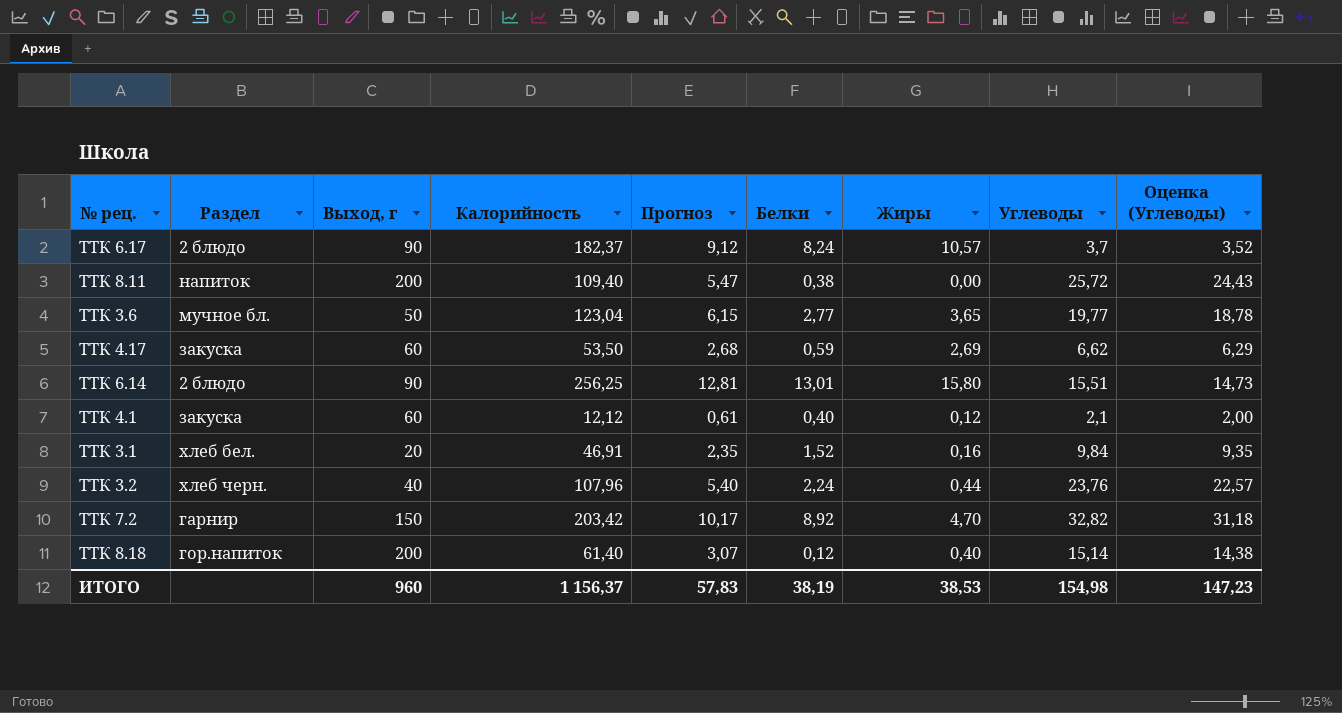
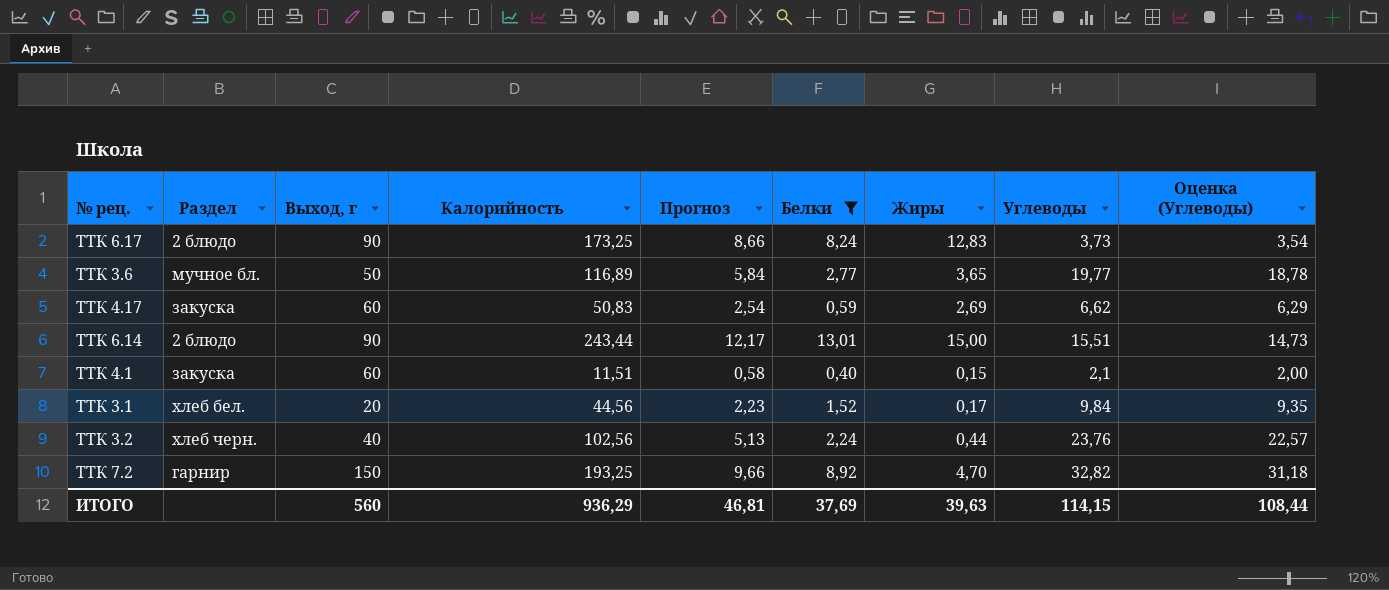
filter: none -> Белки >= 0,40
ТТК 6.17 | Калорийность: 182,37 -> 173,25
ТТК 6.17 | Прогноз: 9,12 -> 8,66
ТТК 6.17 | Жиры: 10,57 -> 12,83
ТТК 6.17 | Углеводы: 3,7 -> 3,73
ТТК 6.17 | Оценка (Углеводы): 3,52 -> 3,54
ТТК 3.6 | Калорийность: 123,04 -> 116,89
ТТК 3.6 | Прогноз: 6,15 -> 5,84
ТТК 4.17 | Калорийность: 53,50 -> 50,83
ТТК 4.17 | Прогноз: 2,68 -> 2,54
ТТК 6.14 | Калорийность: 256,25 -> 243,44
ТТК 6.14 | Прогноз: 12,81 -> 12,17
ТТК 6.14 | Жиры: 15,80 -> 15,00
ТТК 4.1 | Калорийность: 12,12 -> 11,51
ТТК 4.1 | Прогноз: 0,61 -> 0,58
ТТК 4.1 | Жиры: 0,12 -> 0,15
ТТК 3.1 | Калорийность: 46,91 -> 44,56
ТТК 3.1 | Прогноз: 2,35 -> 2,23
ТТК 3.1 | Жиры: 0,16 -> 0,17
ТТК 3.2 | Калорийность: 107,96 -> 102,56
ТТК 3.2 | Прогноз: 5,40 -> 5,13
ТТК 7.2 | Калорийность: 203,42 -> 193,25
ТТК 7.2 | Прогноз: 10,17 -> 9,66
ИТОГО | Выход, г: 960 -> 560
ИТОГО | Калорийность: 1 156,37 -> 936,29
ИТОГО | Прогноз: 57,83 -> 46,81
ИТОГО | Белки: 38,19 -> 37,69
ИТОГО | Жиры: 38,53 -> 39,63
ИТОГО | Углеводы: 154,98 -> 114,15
ИТОГО | Оценка (Углеводы): 147,23 -> 108,44

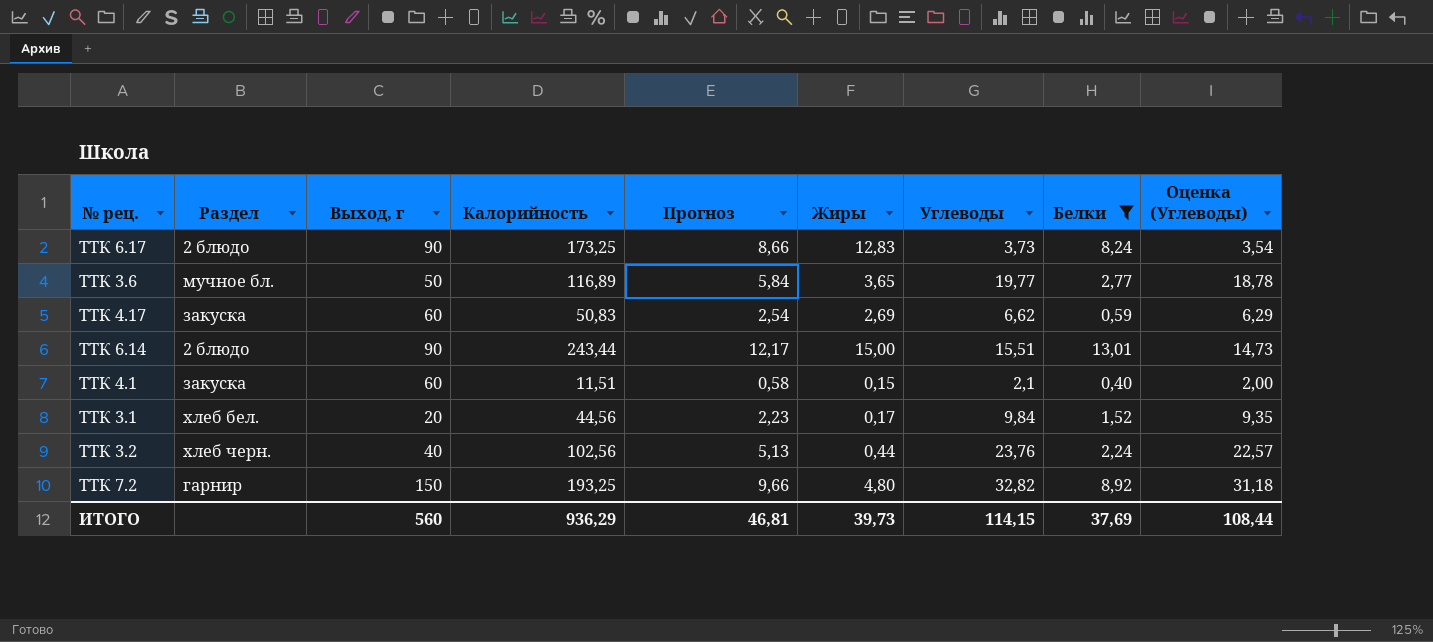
column Белки | position: 6 -> 8
ТТК 7.2 | Жиры: 4,70 -> 4,80
ИТОГО | Жиры: 39,63 -> 39,73

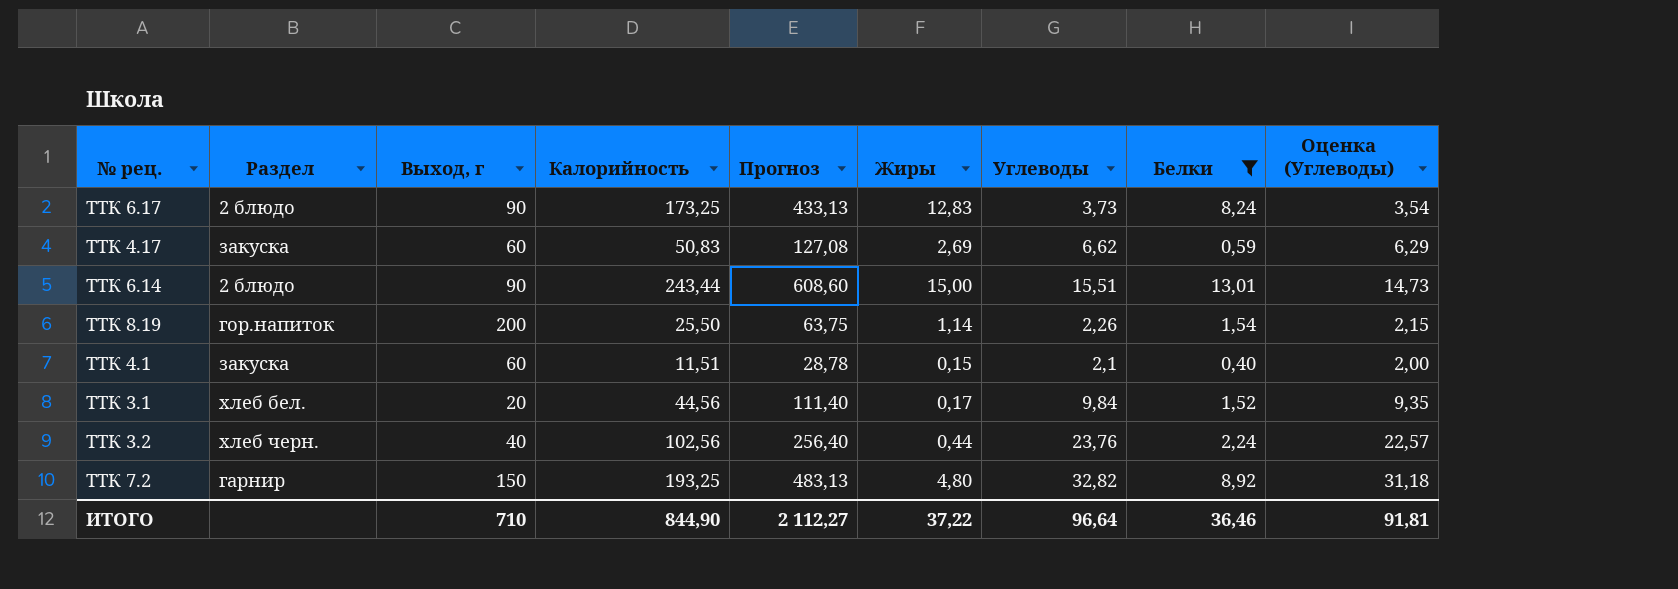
column Прогноз | formula: [Калорийность] * 0,05 -> [Калорийность] * 2,5
row ТТК 3.6: мучное бл. | 50 | 116,89 | 5,84 | 3,65 | 19,77 | 2,77 | 18,78 -> none
row ТТК 8.19: none -> гор.напиток | 200 | 25,50 | 63,75 | 1,14 | 2,26 | 1,54 | 2,15
ИТОГО | Выход, г: 560 -> 710
ИТОГО | Калорийность: 936,29 -> 844,90
ИТОГО | Прогноз: 46,81 -> 2 112,27
ИТОГО | Жиры: 39,73 -> 37,22
ИТОГО | Углеводы: 114,15 -> 96,64
ИТОГО | Белки: 37,69 -> 36,46
ИТОГО | Оценка (Углеводы): 108,44 -> 91,81

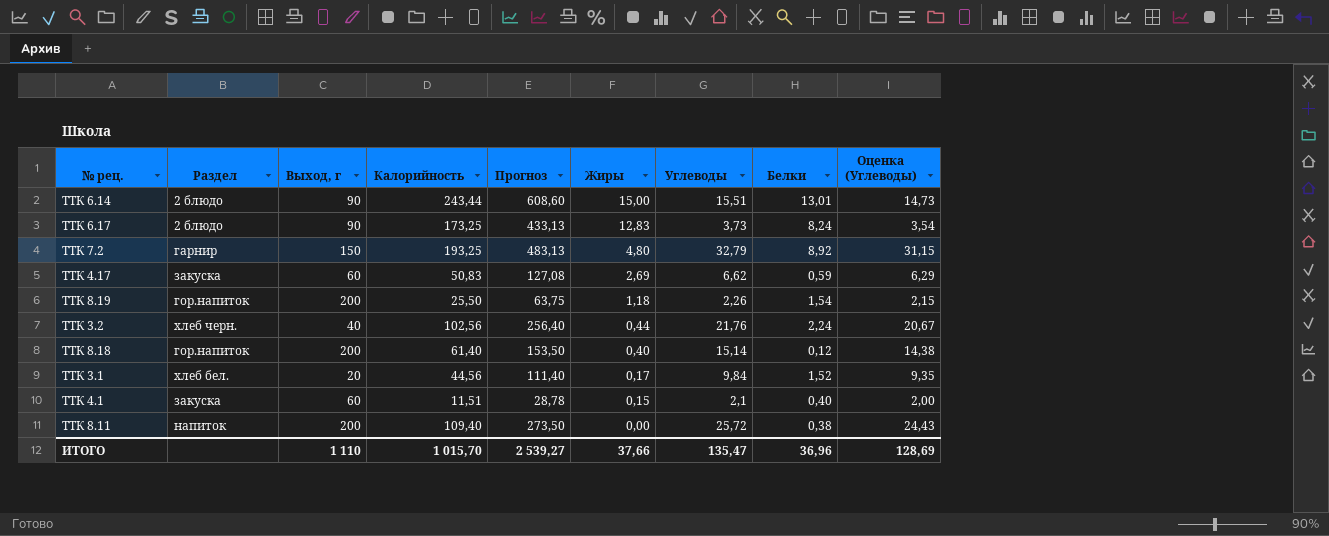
filter: Белки >= 0,40 -> none
row order: none -> Жиры descending
ТТК 7.2 | Углеводы: 32,82 -> 32,79
ТТК 7.2 | Оценка (Углеводы): 31,18 -> 31,15
ТТК 8.19 | Жиры: 1,14 -> 1,18
ТТК 3.2 | Углеводы: 23,76 -> 21,76
ТТК 3.2 | Оценка (Углеводы): 22,57 -> 20,67
ИТОГО | Выход, г: 710 -> 1 110
ИТОГО | Калорийность: 844,90 -> 1 015,70
ИТОГО | Прогноз: 2 112,27 -> 2 539,27
ИТОГО | Жиры: 37,22 -> 37,66
ИТОГО | Углеводы: 96,64 -> 135,47
ИТОГО | Белки: 36,46 -> 36,96
ИТОГО | Оценка (Углеводы): 91,81 -> 128,69

